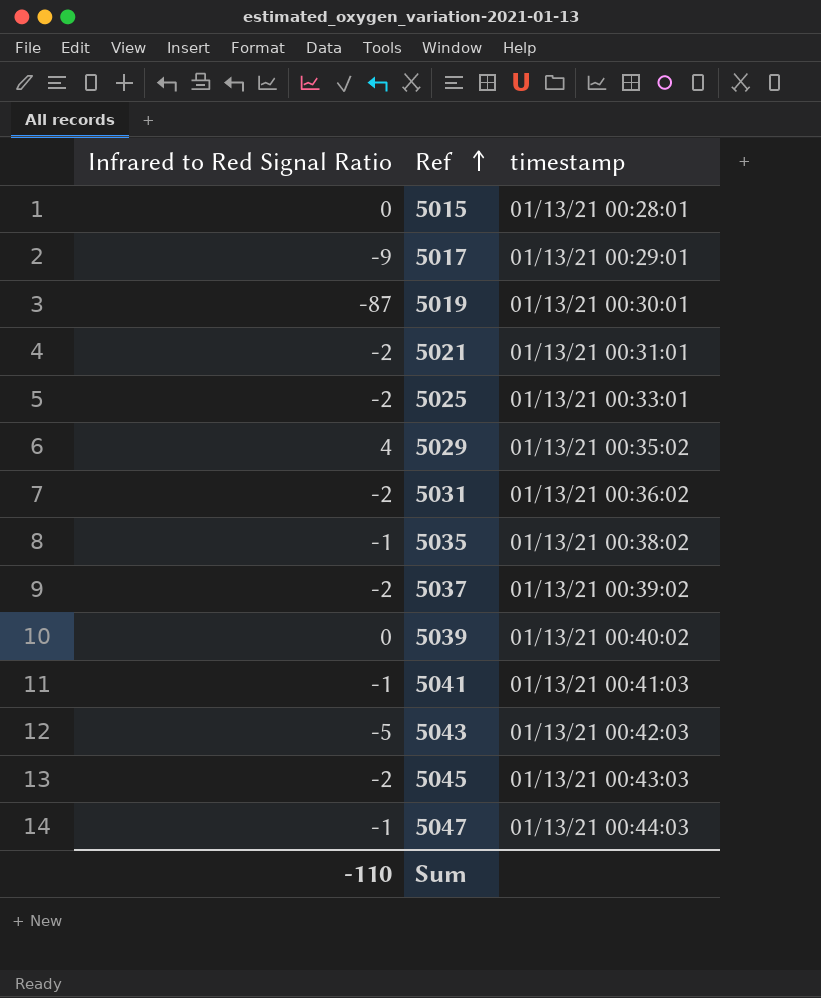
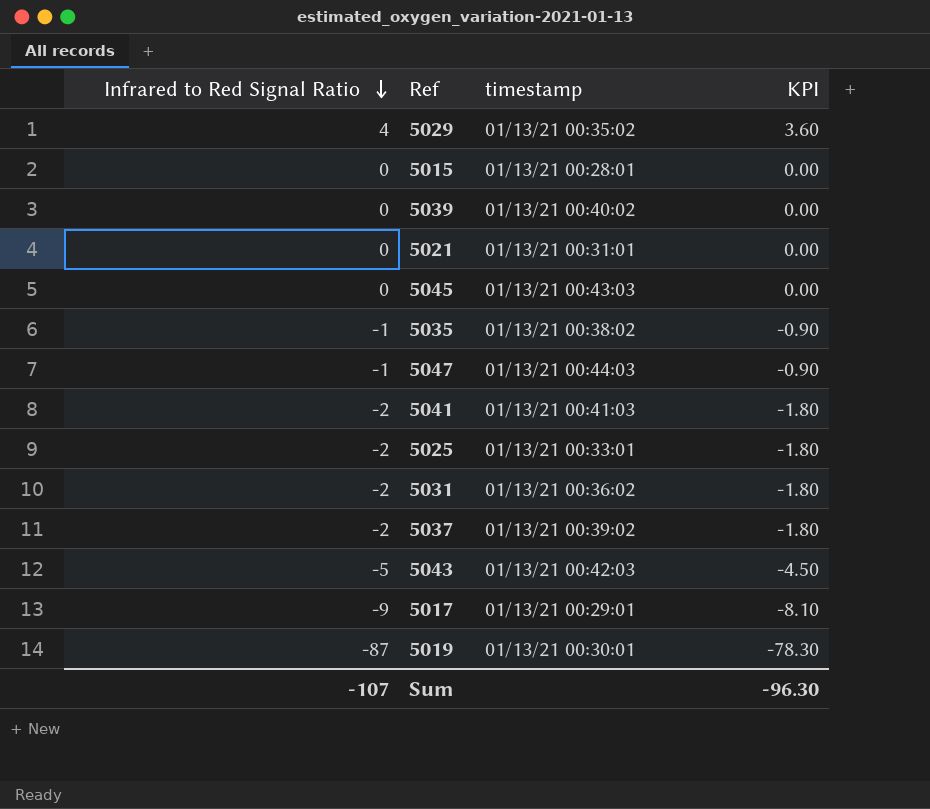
row order: Ref ascending -> Infrared to Red Signal Ratio descending
column KPI | formula: none -> [Infrared to Red Signal Ratio] * 0.9
5021 | Infrared to Red Signal Ratio: -2 -> 0
5045 | Infrared to Red Signal Ratio: -2 -> 0
5041 | Infrared to Red Signal Ratio: -1 -> -2
Sum | Infrared to Red Signal Ratio: -110 -> -107

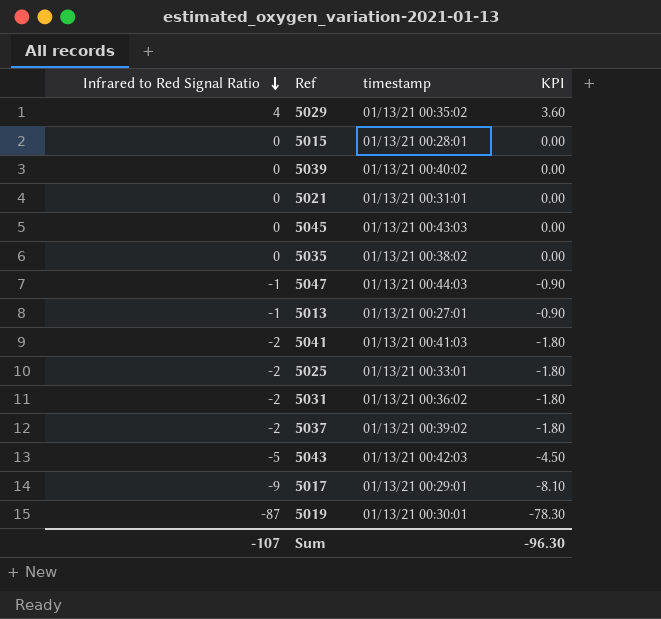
5035 | Infrared to Red Signal Ratio: -1 -> 0
5035 | KPI: -0.90 -> 0.00
row 5013: none -> -1 | 01/13/21 00:27:01 | -0.90

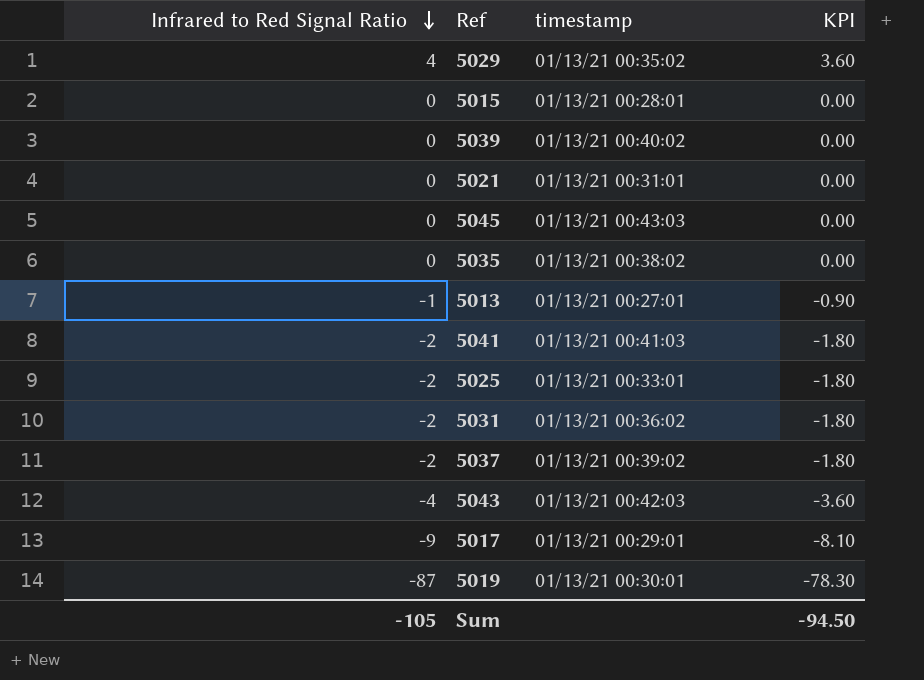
row 5047: -1 | 01/13/21 00:44:03 | -0.90 -> none
5043 | Infrared to Red Signal Ratio: -5 -> -4
5043 | KPI: -4.50 -> -3.60
Sum | Infrared to Red Signal Ratio: -107 -> -105
Sum | KPI: -96.30 -> -94.50

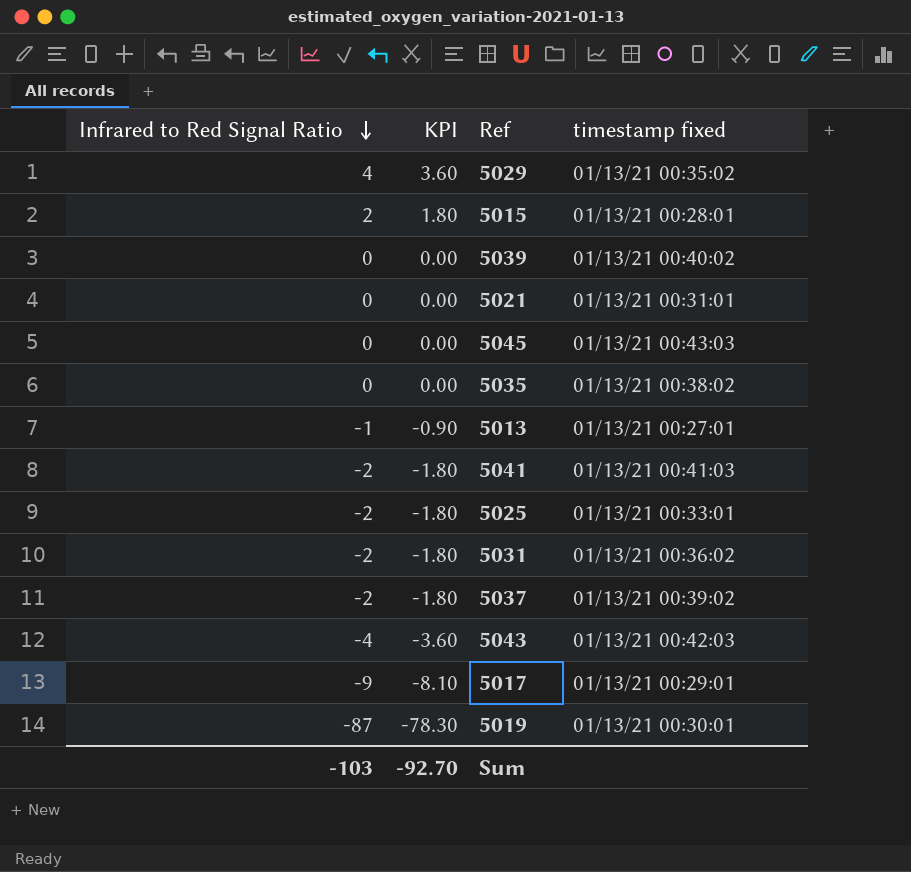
column KPI | position: 4 -> 2
column name: timestamp -> timestamp fixed
5015 | Infrared to Red Signal Ratio: 0 -> 2
5015 | KPI: 0.00 -> 1.80
Sum | Infrared to Red Signal Ratio: -105 -> -103
Sum | KPI: -94.50 -> -92.70

